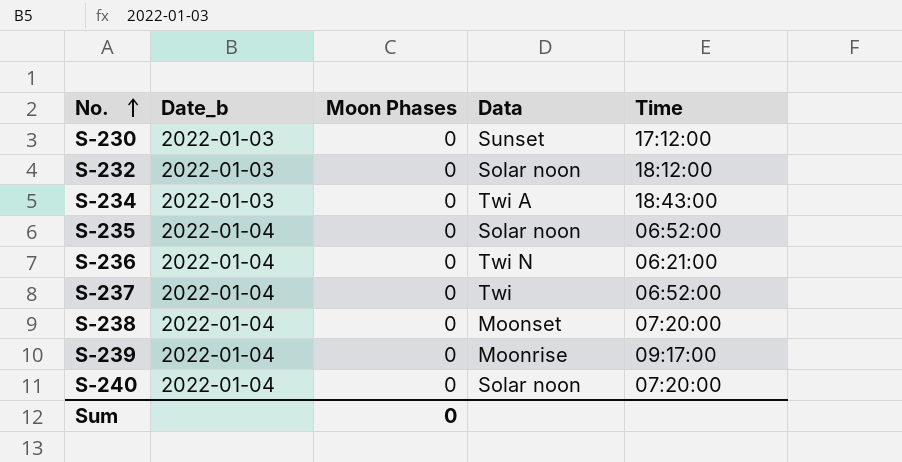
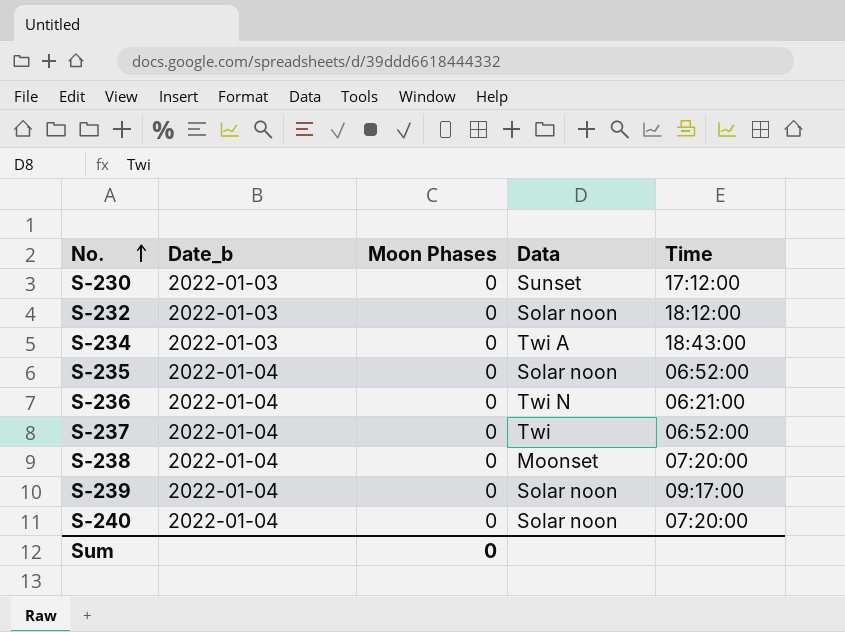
S-239 | Data: Moonrise -> Solar noon

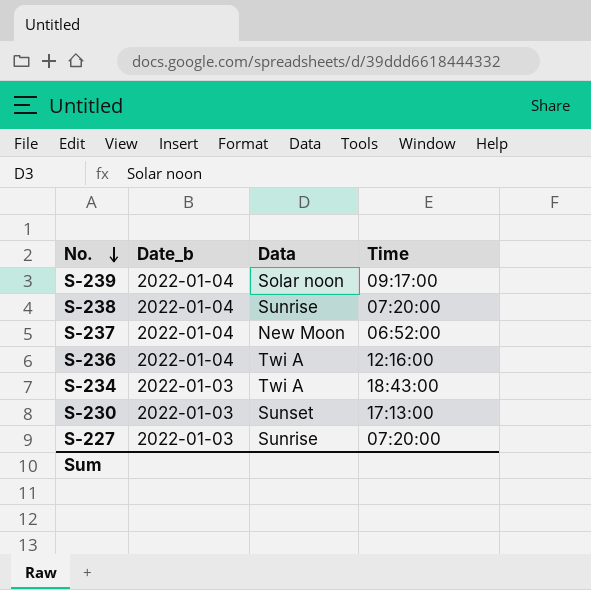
row order: No. ascending -> No. descending
column Moon Phases | position: 3 -> none
row S-232: 2022-01-03 | 0 | Solar noon | 18:12:00 -> none
row S-235: 2022-01-04 | 0 | Solar noon | 06:52:00 -> none
row S-240: 2022-01-04 | 0 | Solar noon | 07:20:00 -> none
S-238 | Data: Moonset -> Sunrise
S-237 | Data: Twi -> New Moon
S-236 | Data: Twi N -> Twi A
S-236 | Time: 06:21:00 -> 12:16:00
S-230 | Time: 17:12:00 -> 17:13:00
row S-227: none -> 2022-01-03 | Sunrise | 07:20:00

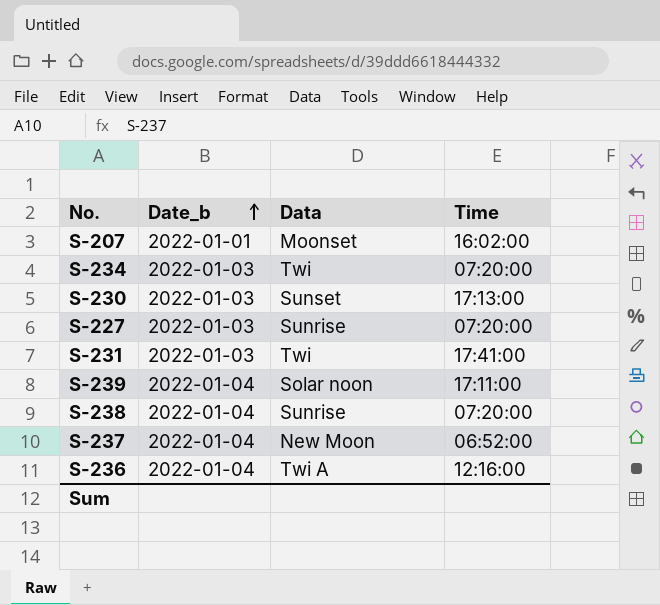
row order: No. descending -> Date_b ascending
row S-207: none -> 2022-01-01 | Moonset | 16:02:00
S-234 | Data: Twi A -> Twi
S-234 | Time: 18:43:00 -> 07:20:00
row S-231: none -> 2022-01-03 | Twi | 17:41:00
S-239 | Time: 09:17:00 -> 17:11:00

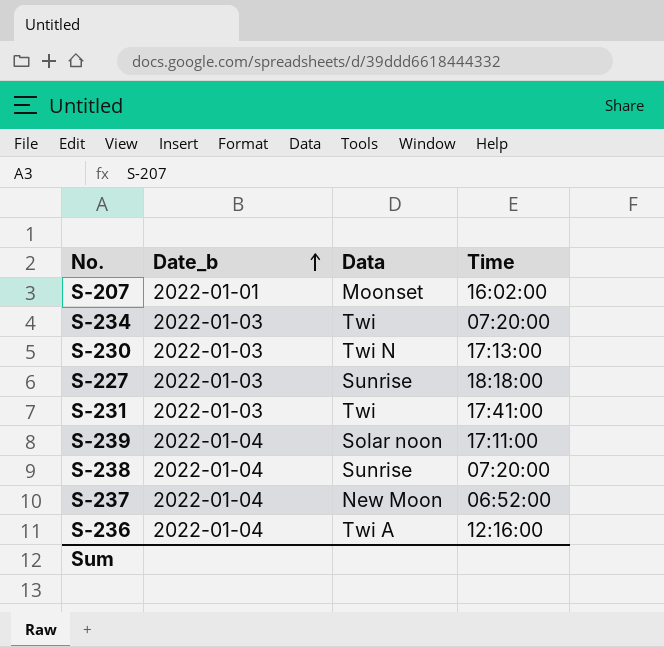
S-230 | Data: Sunset -> Twi N
S-227 | Time: 07:20:00 -> 18:18:00

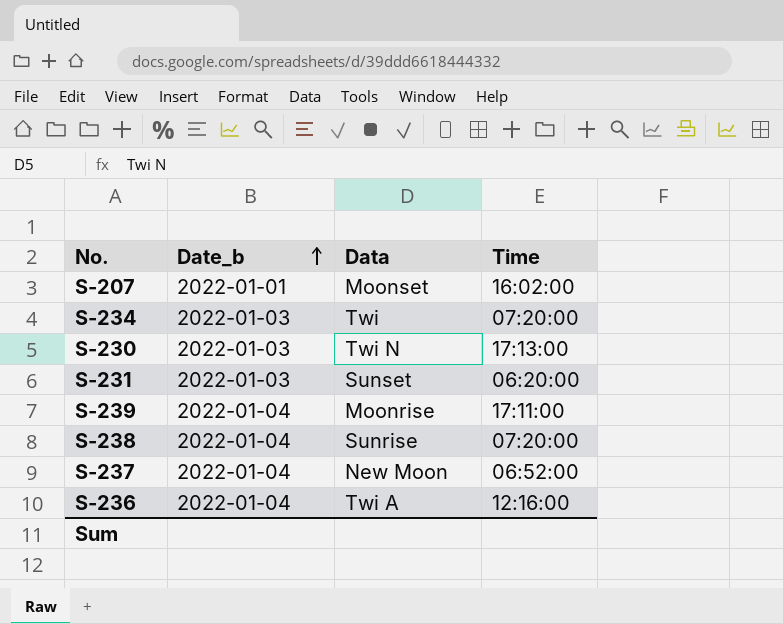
row S-227: 2022-01-03 | Sunrise | 18:18:00 -> none
S-231 | Data: Twi -> Sunset
S-231 | Time: 17:41:00 -> 06:20:00
S-239 | Data: Solar noon -> Moonrise

